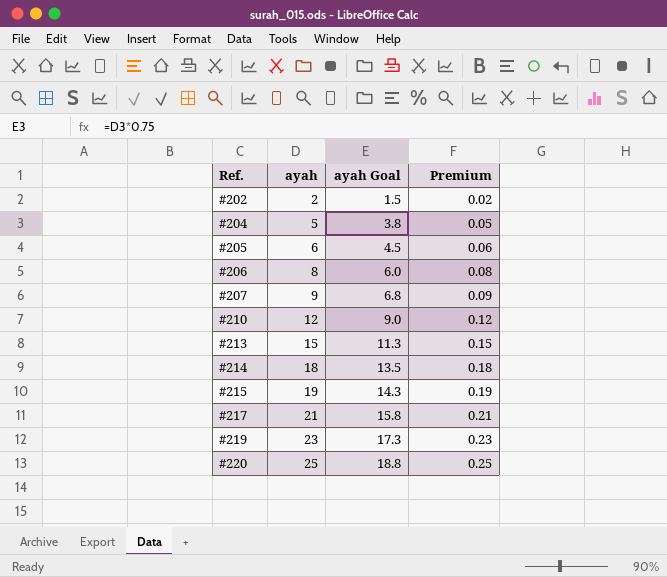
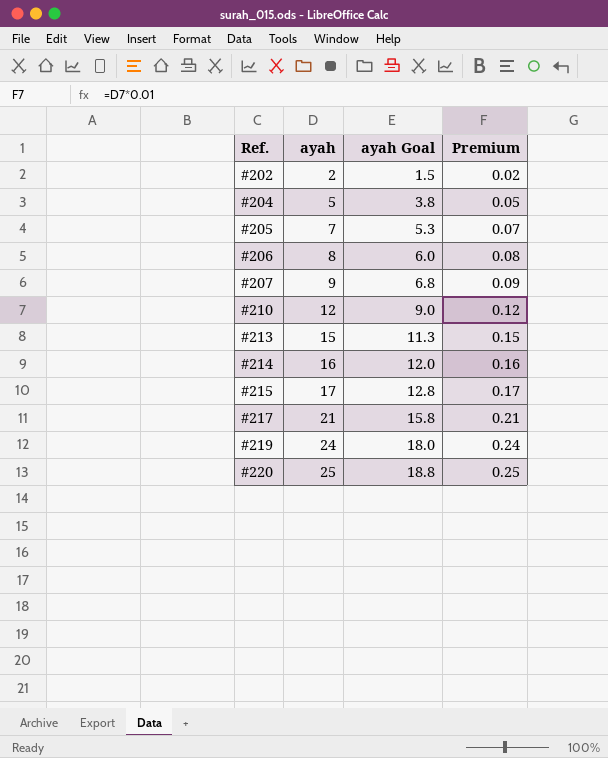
#205 | ayah: 6 -> 7
#205 | ayah Goal: 4.5 -> 5.3
#205 | Premium: 0.06 -> 0.07
#214 | ayah: 18 -> 16
#214 | ayah Goal: 13.5 -> 12.0
#214 | Premium: 0.18 -> 0.16
#215 | ayah: 19 -> 17
#215 | ayah Goal: 14.3 -> 12.8
#215 | Premium: 0.19 -> 0.17
#219 | ayah: 23 -> 24
#219 | ayah Goal: 17.3 -> 18.0
#219 | Premium: 0.23 -> 0.24

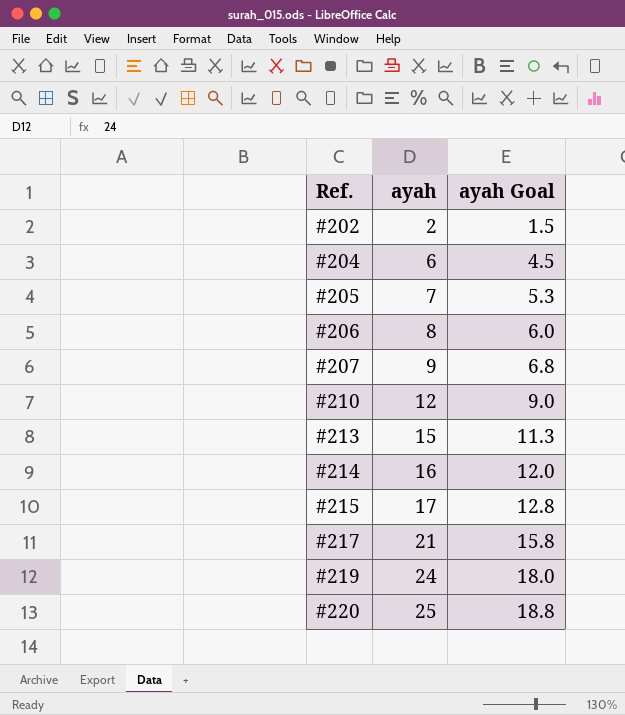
column Premium | formula: [ayah] * 0.01 -> none
#204 | ayah: 5 -> 6
#204 | ayah Goal: 3.8 -> 4.5

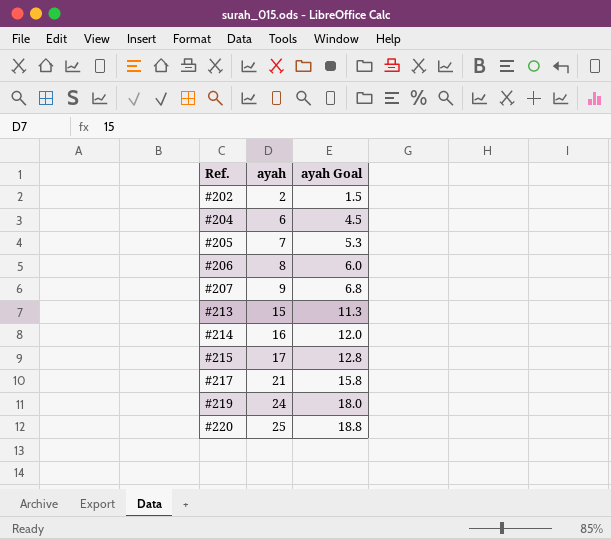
row #210: 12 | 9.0 -> none

